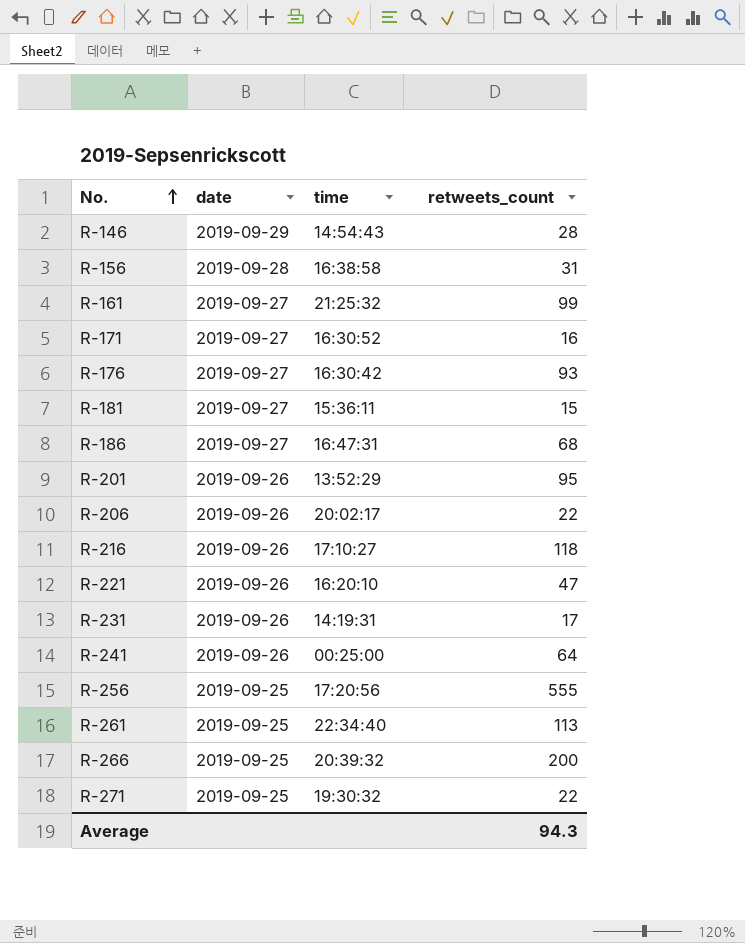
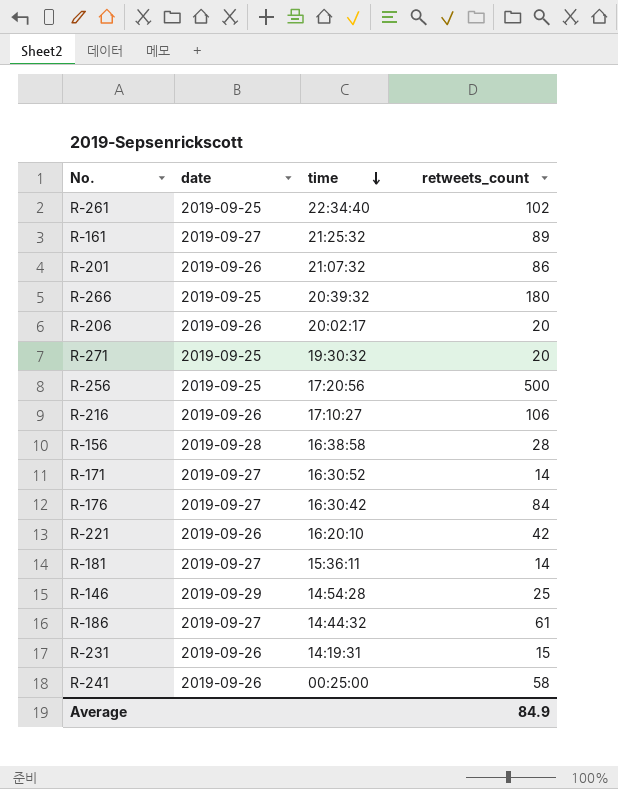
row order: No. ascending -> time descending
R-261 | retweets_count: 113 -> 102
R-161 | retweets_count: 99 -> 89
R-201 | time: 13:52:29 -> 21:07:32
R-201 | retweets_count: 95 -> 86
R-266 | retweets_count: 200 -> 180
R-206 | retweets_count: 22 -> 20
R-271 | retweets_count: 22 -> 20
R-256 | retweets_count: 555 -> 500
R-216 | retweets_count: 118 -> 106
R-156 | retweets_count: 31 -> 28
R-171 | retweets_count: 16 -> 14
R-176 | retweets_count: 93 -> 84
R-221 | retweets_count: 47 -> 42
R-181 | retweets_count: 15 -> 14
R-146 | time: 14:54:43 -> 14:54:28
R-146 | retweets_count: 28 -> 25
R-186 | time: 16:47:31 -> 14:44:32
R-186 | retweets_count: 68 -> 61
R-231 | retweets_count: 17 -> 15
R-241 | retweets_count: 64 -> 58
Average | retweets_count: 94.3 -> 84.9

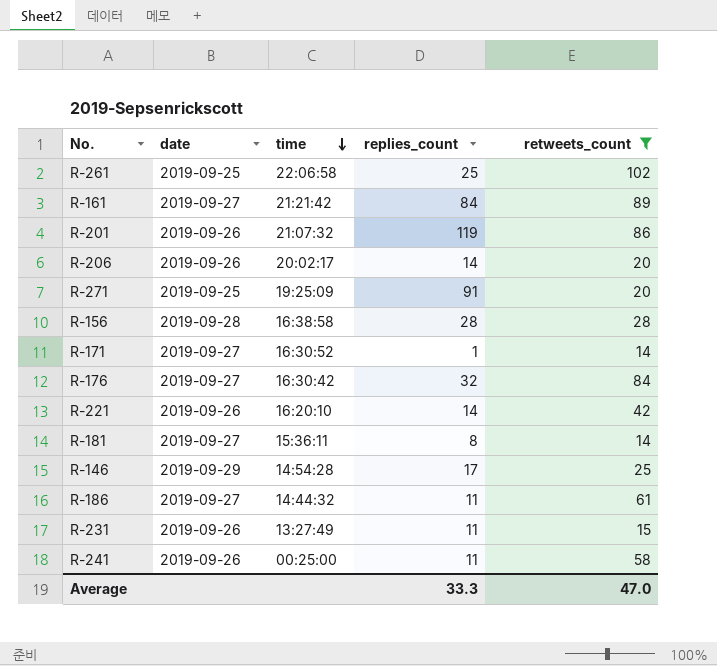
filter: none -> retweets_count <= 102
column replies_count | position: none -> 4
R-261 | time: 22:34:40 -> 22:06:58
R-161 | time: 21:25:32 -> 21:21:42
R-271 | time: 19:30:32 -> 19:25:09
R-231 | time: 14:19:31 -> 13:27:49
Average | retweets_count: 84.9 -> 47.0

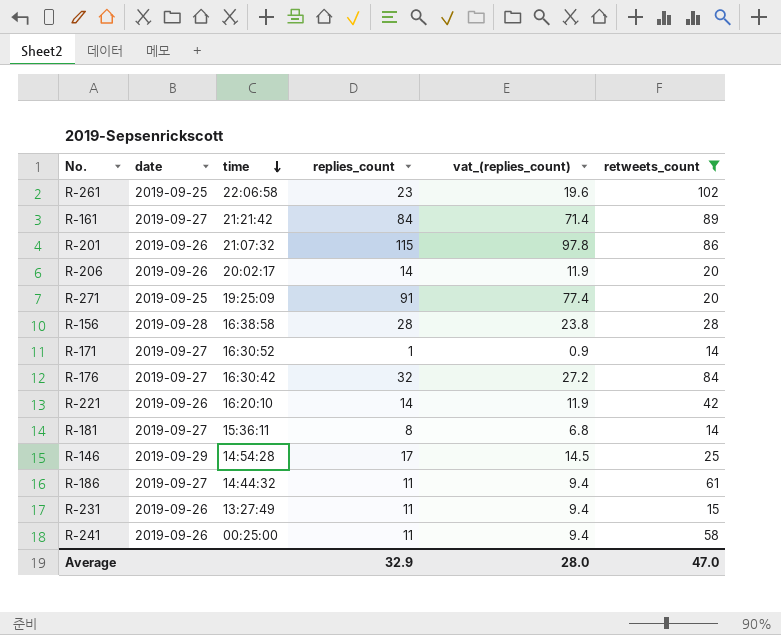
column vat_(replies_count) | formula: none -> [replies_count] * 0.85
R-261 | replies_count: 25 -> 23
R-201 | replies_count: 119 -> 115
Average | replies_count: 33.3 -> 32.9

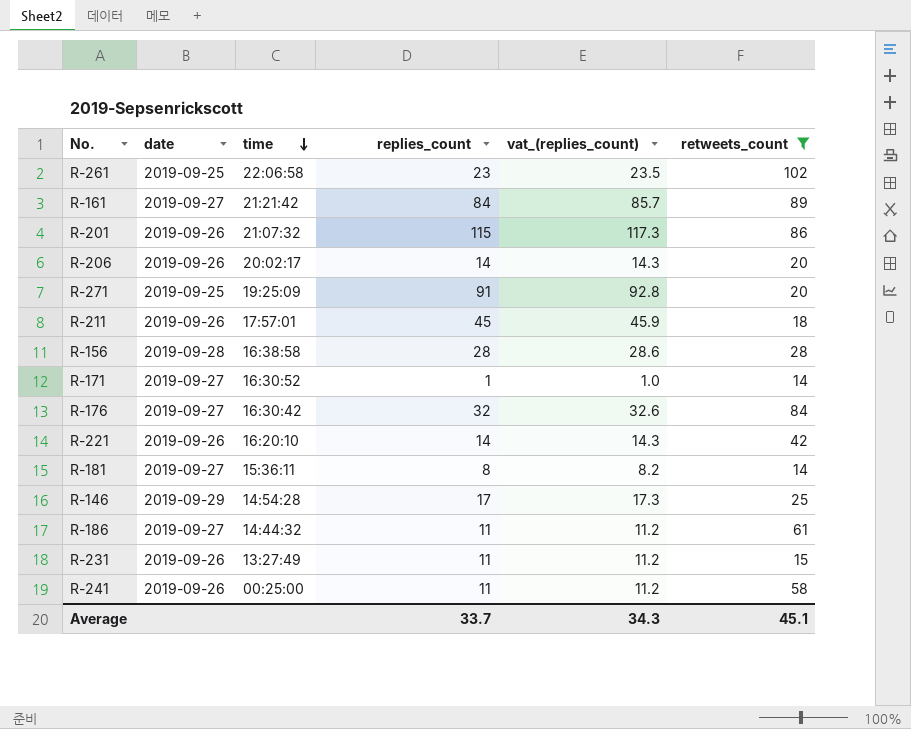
column vat_(replies_count) | formula: [replies_count] * 0.85 -> [replies_count] * 1.02
row R-211: none -> 2019-09-26 | 17:57:01 | 45 | 45.9 | 18
Average | replies_count: 32.9 -> 33.7
Average | vat_(replies_count): 28.0 -> 34.3
Average | retweets_count: 47.0 -> 45.1

